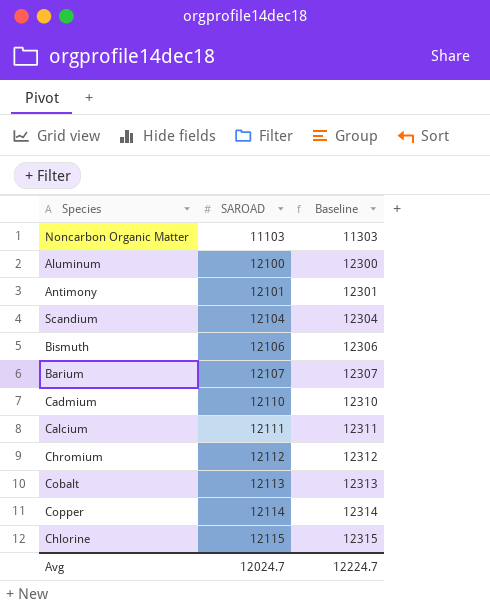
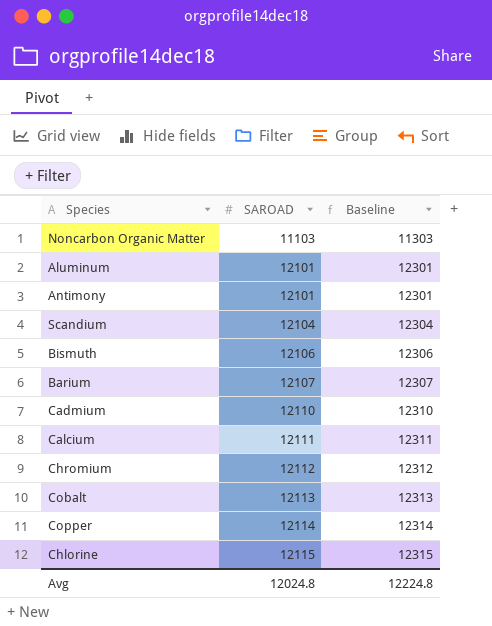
Aluminum | SAROAD: 12100 -> 12101
Aluminum | Baseline: 12300 -> 12301
Avg | SAROAD: 12024.7 -> 12024.8
Avg | Baseline: 12224.7 -> 12224.8

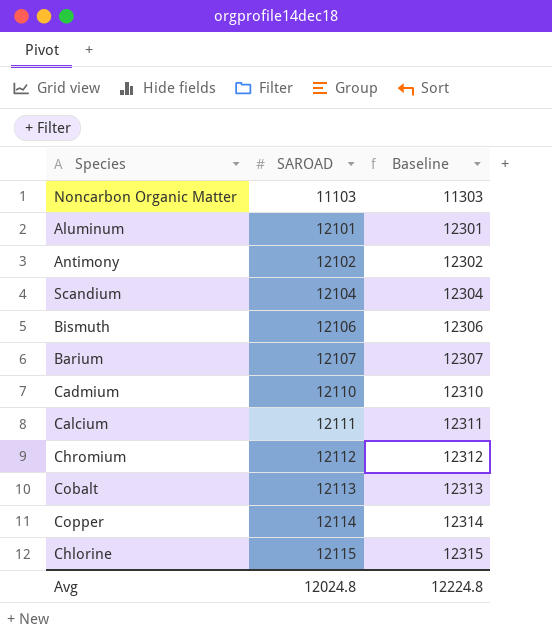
Antimony | SAROAD: 12101 -> 12102
Antimony | Baseline: 12301 -> 12302

